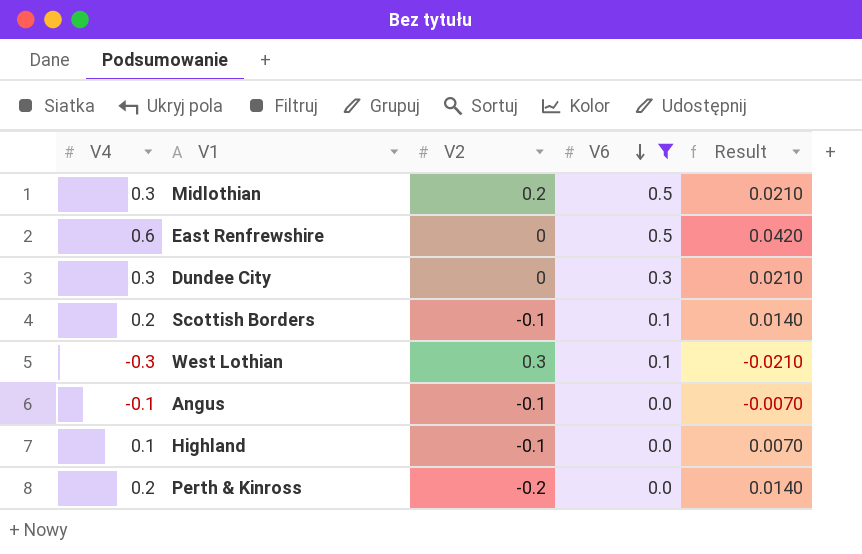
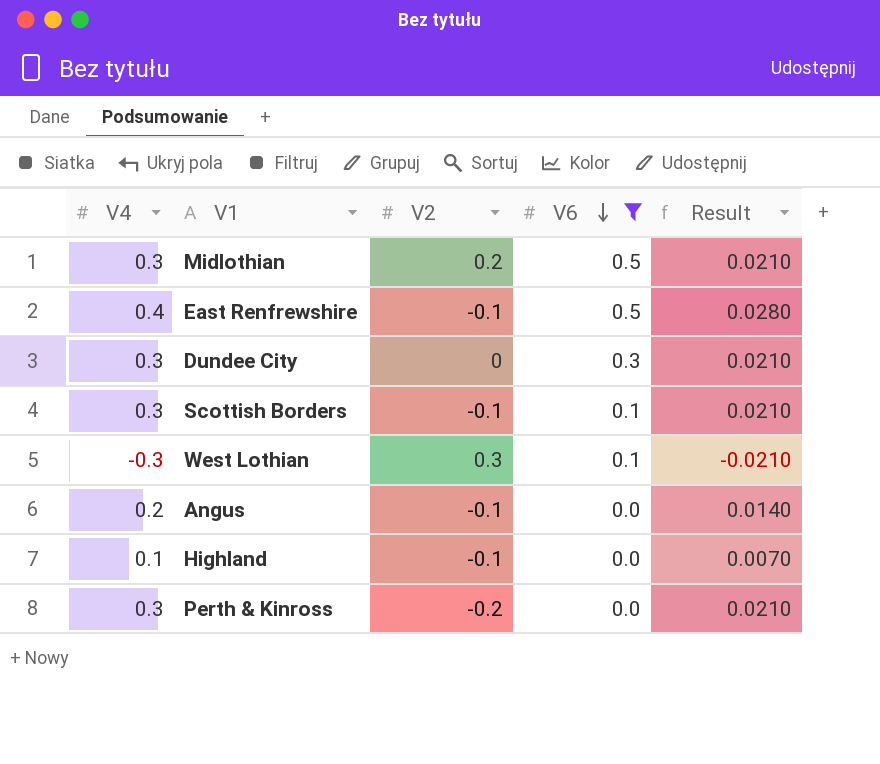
East Renfrewshire | V4: 0.6 -> 0.4
East Renfrewshire | V2: 0 -> -0.1
East Renfrewshire | Result: 0.0420 -> 0.0280
Scottish Borders | V4: 0.2 -> 0.3
Scottish Borders | Result: 0.0140 -> 0.0210
Angus | V4: -0.1 -> 0.2
Angus | Result: -0.0070 -> 0.0140
Perth & Kinross | V4: 0.2 -> 0.3
Perth & Kinross | Result: 0.0140 -> 0.0210

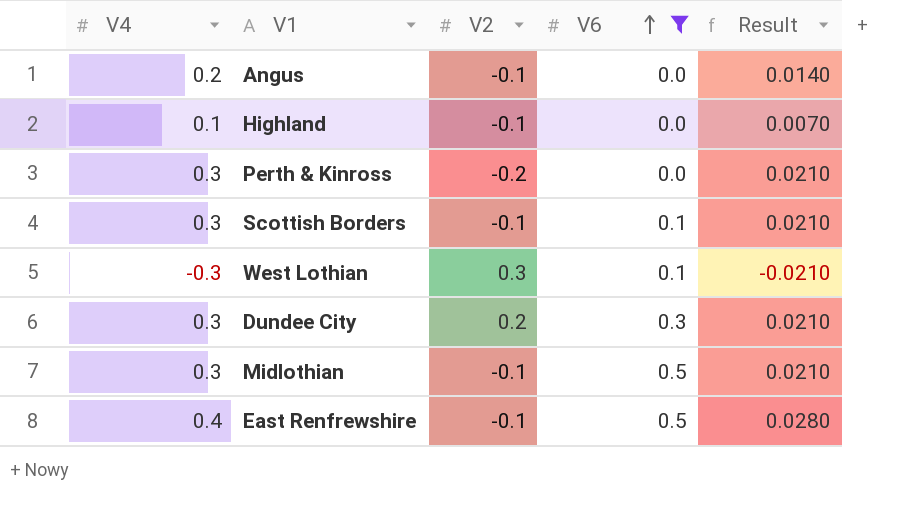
row order: V6 descending -> V6 ascending
Dundee City | V2: 0 -> 0.2
Midlothian | V2: 0.2 -> -0.1

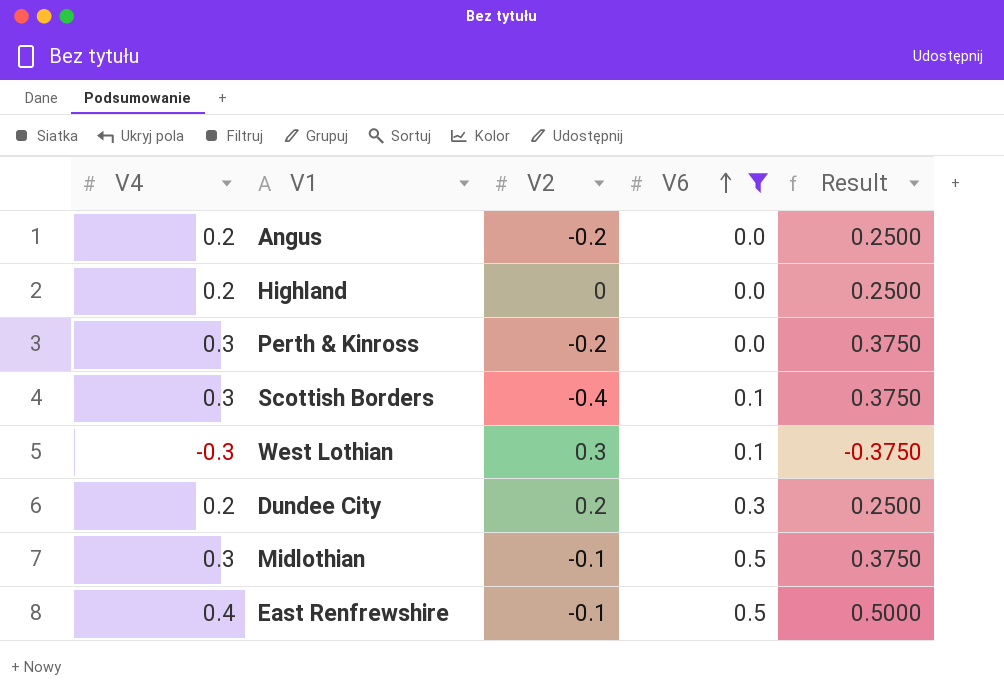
column Result | formula: [V4] * 0.07 -> [V4] * 1.25
Angus | V2: -0.1 -> -0.2
Highland | V4: 0.1 -> 0.2
Highland | V2: -0.1 -> 0
Scottish Borders | V2: -0.1 -> -0.4
Dundee City | V4: 0.3 -> 0.2

